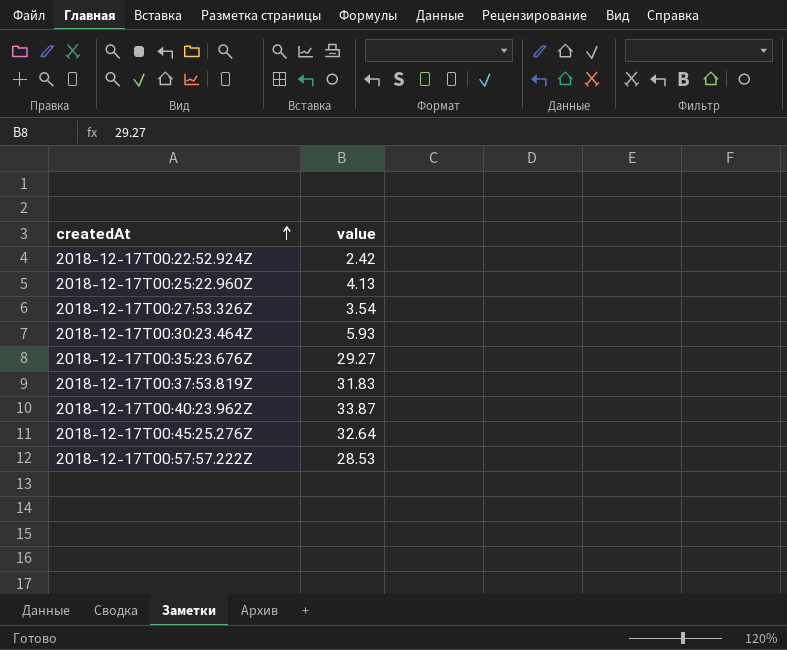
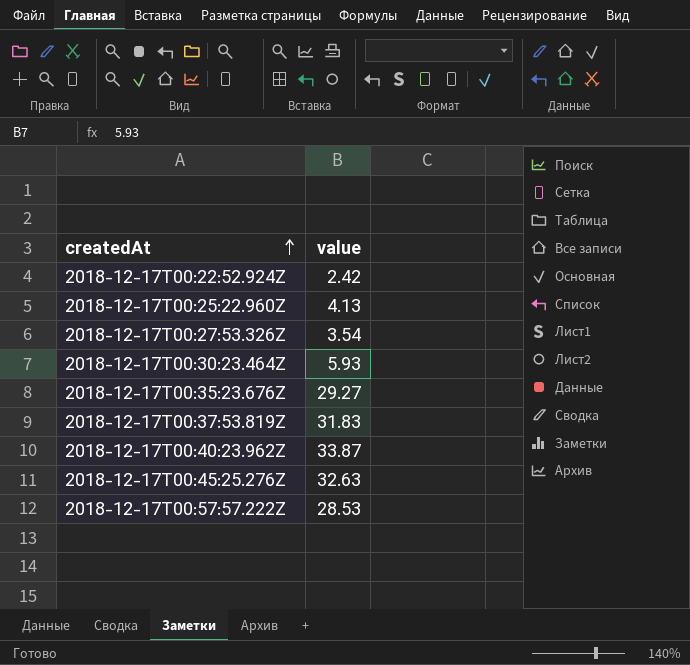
2018-12-17T00:45:25.276Z | value: 32.64 -> 32.63

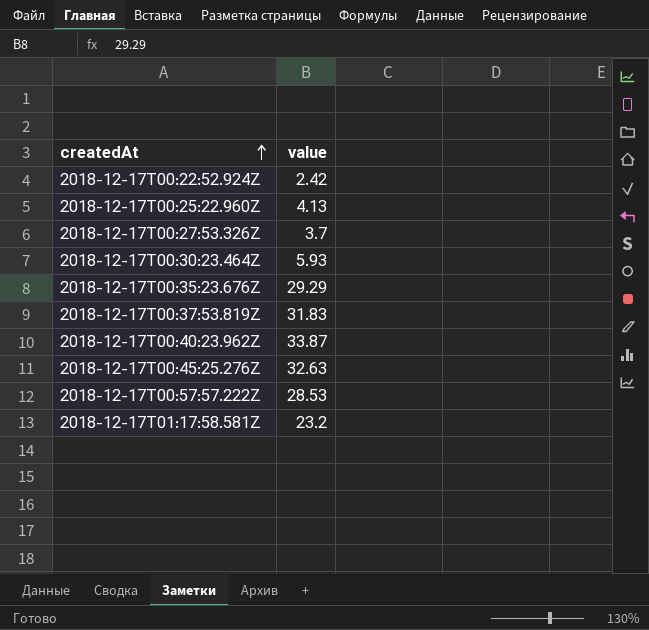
2018-12-17T00:27:53.326Z | value: 3.54 -> 3.7
2018-12-17T00:35:23.676Z | value: 29.27 -> 29.29
row 2018-12-17T01:17:58.581Z: none -> 23.2

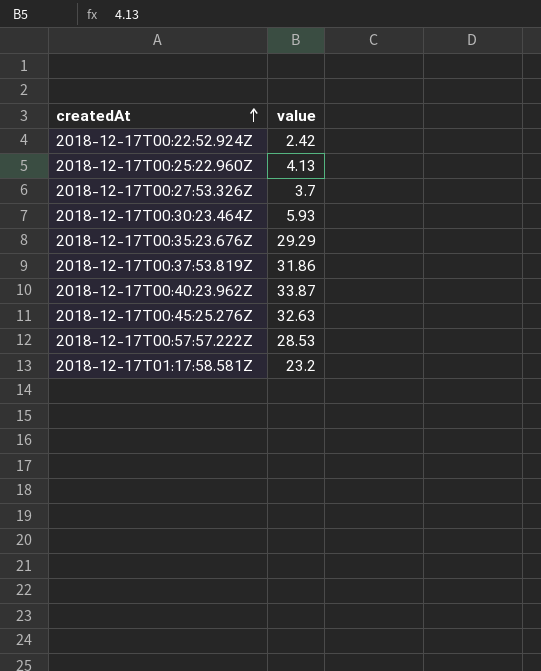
2018-12-17T00:37:53.819Z | value: 31.83 -> 31.86

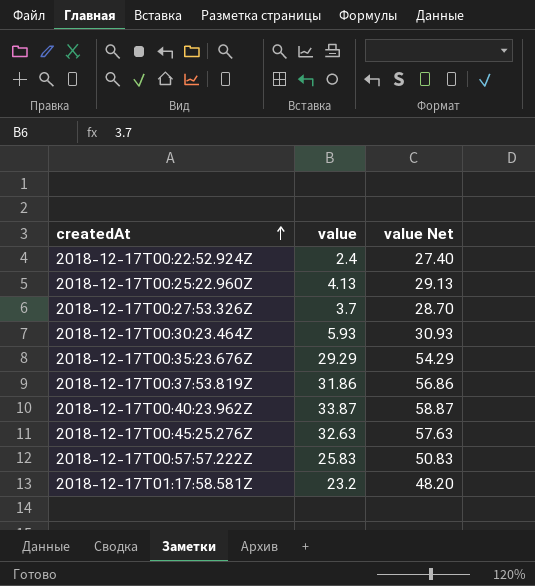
column value Net | formula: none -> [value] + 25
2018-12-17T00:22:52.924Z | value: 2.42 -> 2.4
2018-12-17T00:57:57.222Z | value: 28.53 -> 25.83

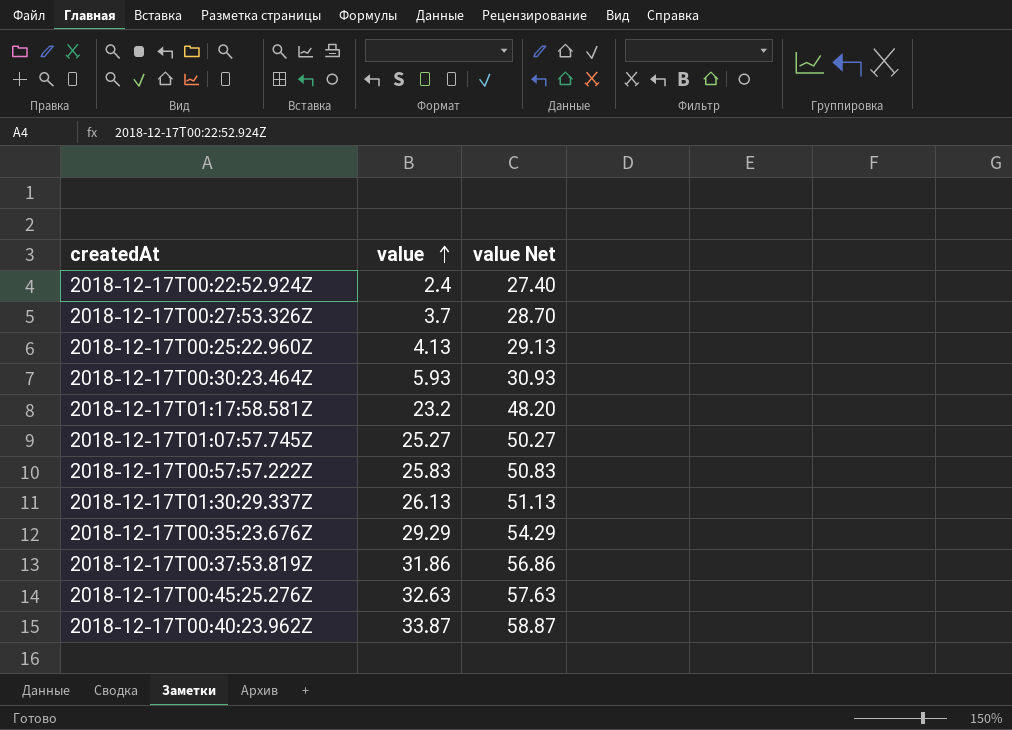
row order: createdAt ascending -> value ascending
row 2018-12-17T01:07:57.745Z: none -> 25.27 | 50.27
row 2018-12-17T01:30:29.337Z: none -> 26.13 | 51.13

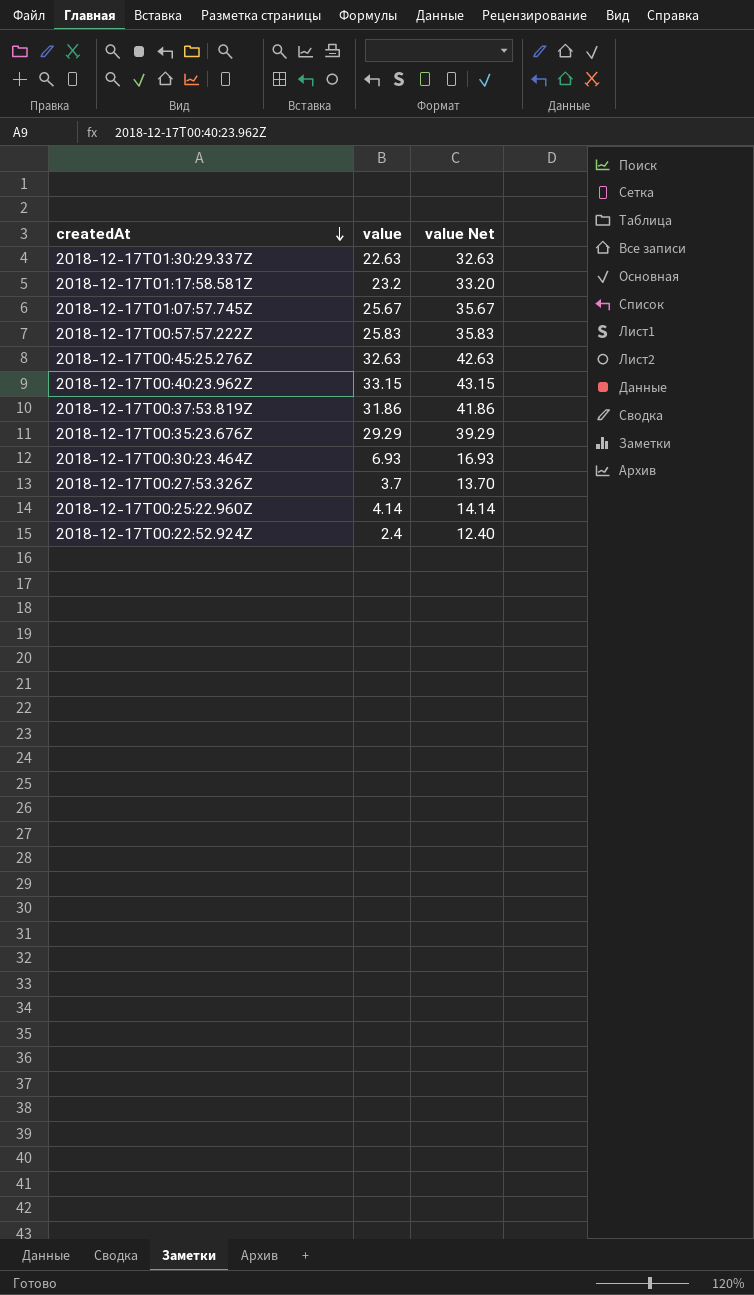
row order: value ascending -> createdAt descending
column value Net | formula: [value] + 25 -> [value] + 10
2018-12-17T01:30:29.337Z | value: 26.13 -> 22.63
2018-12-17T01:07:57.745Z | value: 25.27 -> 25.67
2018-12-17T00:40:23.962Z | value: 33.87 -> 33.15
2018-12-17T00:30:23.464Z | value: 5.93 -> 6.93
2018-12-17T00:25:22.960Z | value: 4.13 -> 4.14

